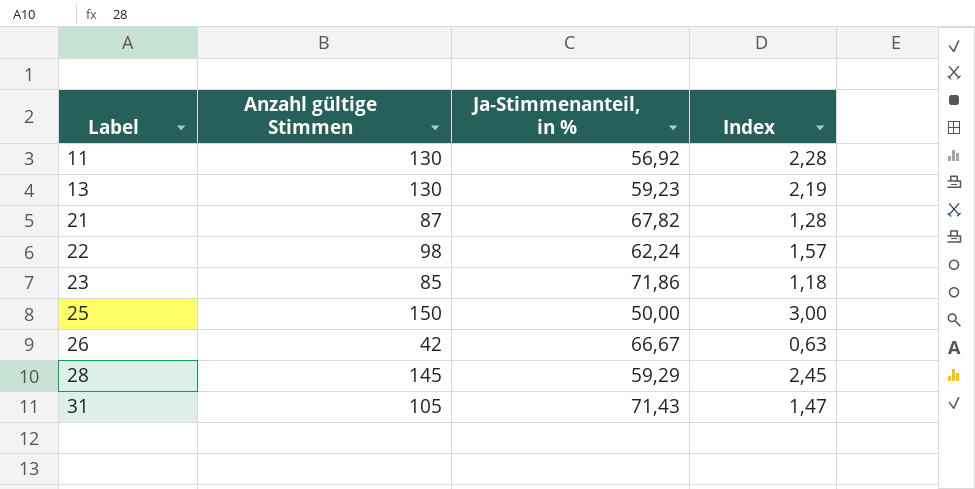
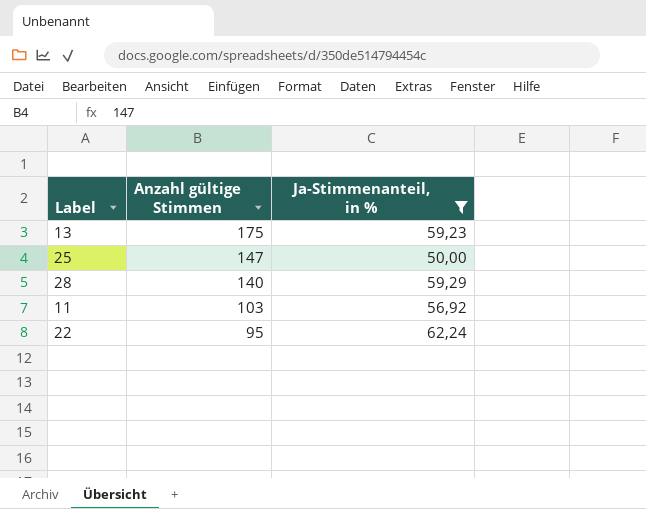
filter: none -> Ja-Stimmenanteil, in % <= 62,24
row order: Label ascending -> Anzahl gültige Stimmen descending
column Index | formula: [Anzahl gültige Stimmen] / [Ja-Stimmenanteil, in %] -> none
13 | Anzahl gültige Stimmen: 130 -> 175
25 | Anzahl gültige Stimmen: 150 -> 147
28 | Anzahl gültige Stimmen: 145 -> 140
11 | Anzahl gültige Stimmen: 130 -> 103
22 | Anzahl gültige Stimmen: 98 -> 95

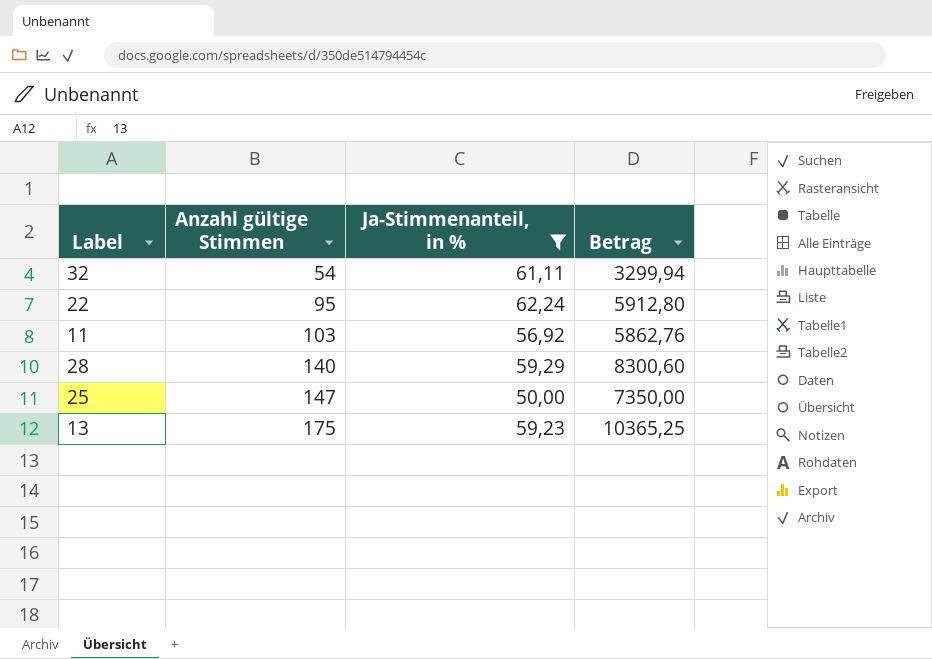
row order: Anzahl gültige Stimmen descending -> Anzahl gültige Stimmen ascending
column Betrag | formula: none -> [Anzahl gültige Stimmen] * [Ja-Stimmenanteil, in %]
row 32: none -> 54 | 61,11 | 3299,94

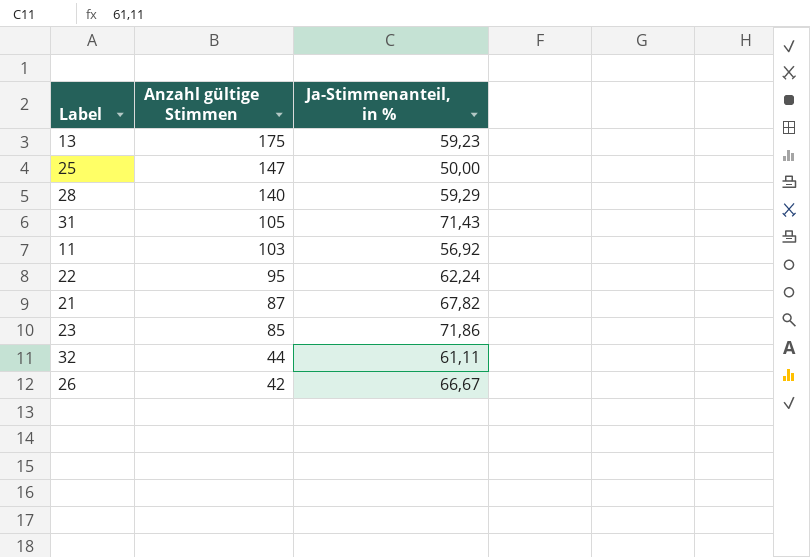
filter: Ja-Stimmenanteil, in % <= 62,24 -> none
row order: Anzahl gültige Stimmen ascending -> Anzahl gültige Stimmen descending
column Betrag | formula: [Anzahl gültige Stimmen] * [Ja-Stimmenanteil, in %] -> none
32 | Anzahl gültige Stimmen: 54 -> 44

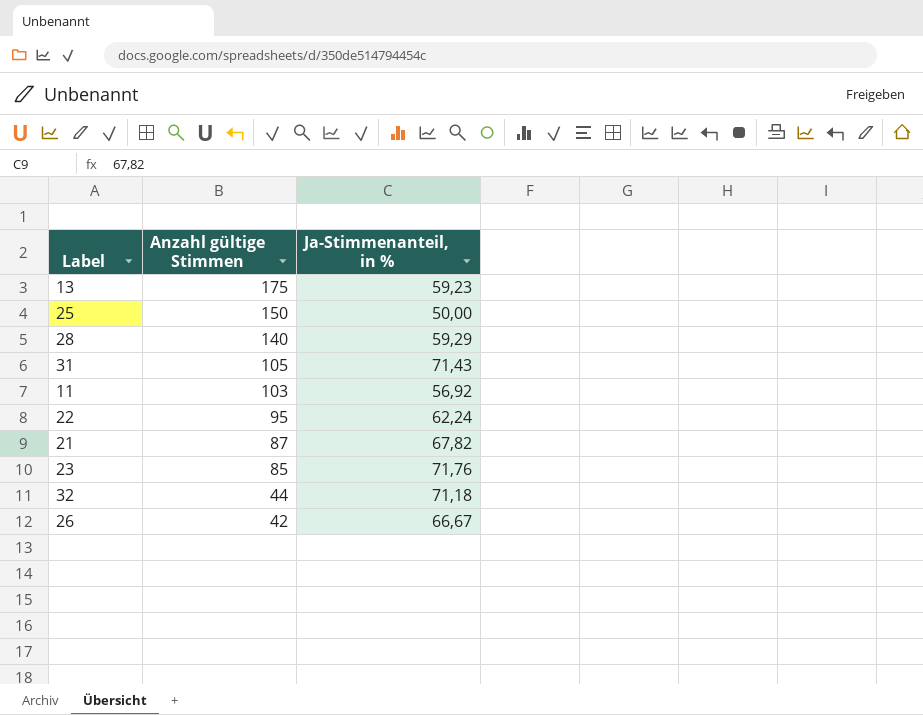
25 | Anzahl gültige Stimmen: 147 -> 150
23 | Ja-Stimmenanteil, in %: 71,86 -> 71,76
32 | Ja-Stimmenanteil, in %: 61,11 -> 71,18

